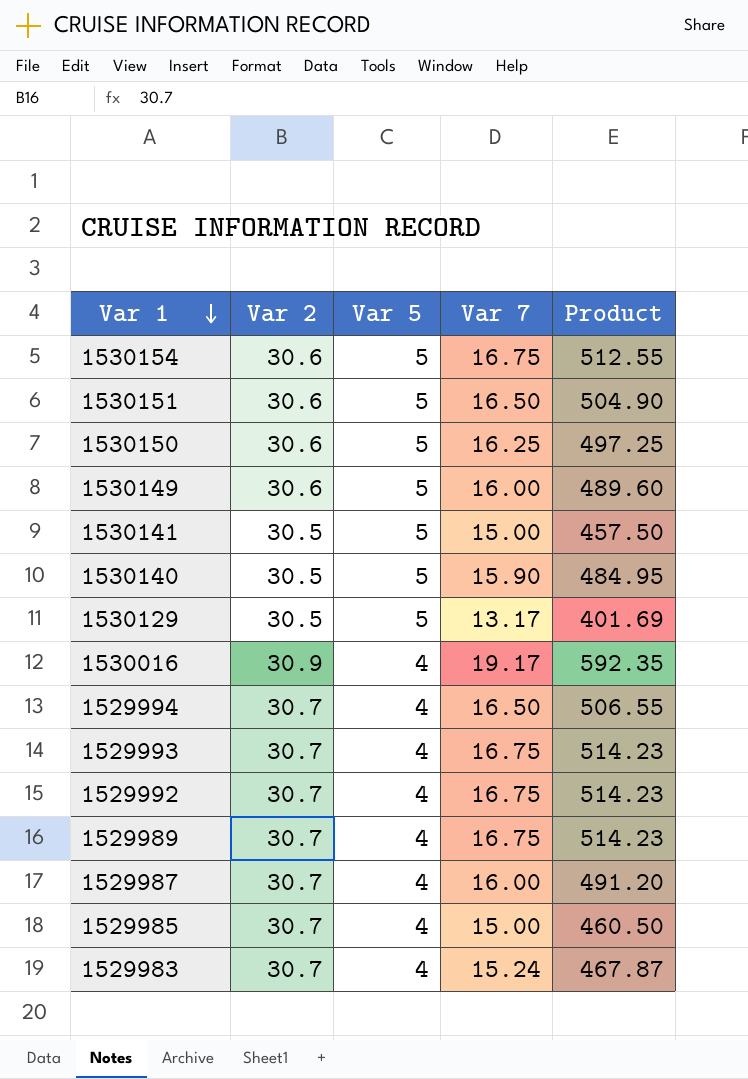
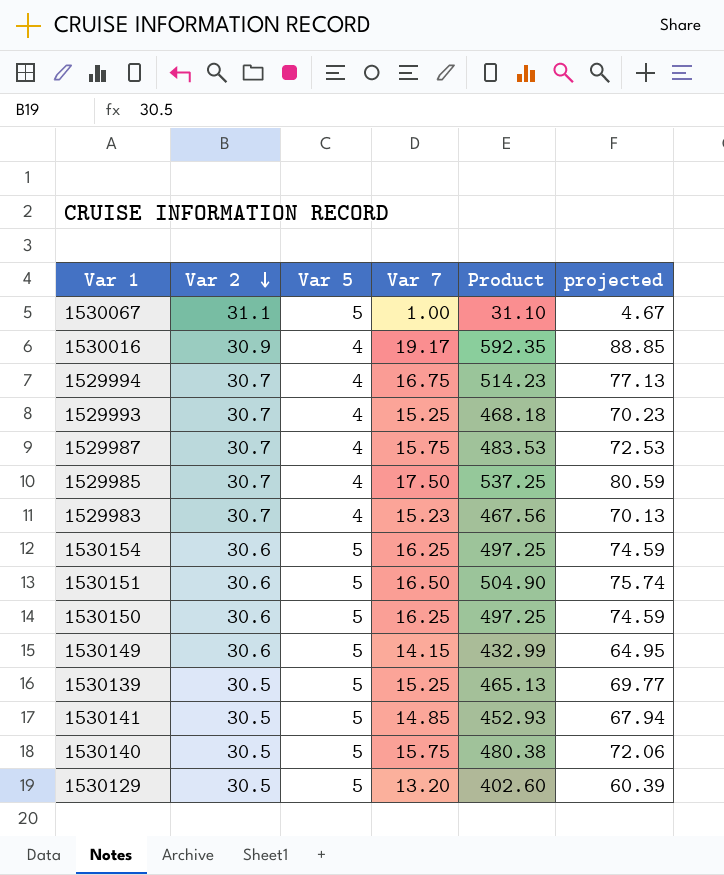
row order: Var 1 descending -> Var 2 descending
column projected | formula: none -> [Product] * 0.15
row 1529992: 30.7 | 4 | 16.75 | 514.23 -> none
row 1529989: 30.7 | 4 | 16.75 | 514.23 -> none
row 1530067: none -> 31.1 | 5 | 1.00 | 31.10 | 4.67
1529994 | Var 7: 16.50 -> 16.75
1529994 | Product: 506.55 -> 514.23
1529993 | Var 7: 16.75 -> 15.25
1529993 | Product: 514.23 -> 468.18
1529987 | Var 7: 16.00 -> 15.75
1529987 | Product: 491.20 -> 483.53
1529985 | Var 7: 15.00 -> 17.50
1529985 | Product: 460.50 -> 537.25
1529983 | Var 7: 15.24 -> 15.23
1529983 | Product: 467.87 -> 467.56
1530154 | Var 7: 16.75 -> 16.25
1530154 | Product: 512.55 -> 497.25
1530149 | Var 7: 16.00 -> 14.15
1530149 | Product: 489.60 -> 432.99
row 1530139: none -> 30.5 | 5 | 15.25 | 465.13 | 69.77
1530141 | Var 7: 15.00 -> 14.85
1530141 | Product: 457.50 -> 452.93
1530140 | Var 7: 15.90 -> 15.75
1530140 | Product: 484.95 -> 480.38
1530129 | Var 7: 13.17 -> 13.20
1530129 | Product: 401.69 -> 402.60

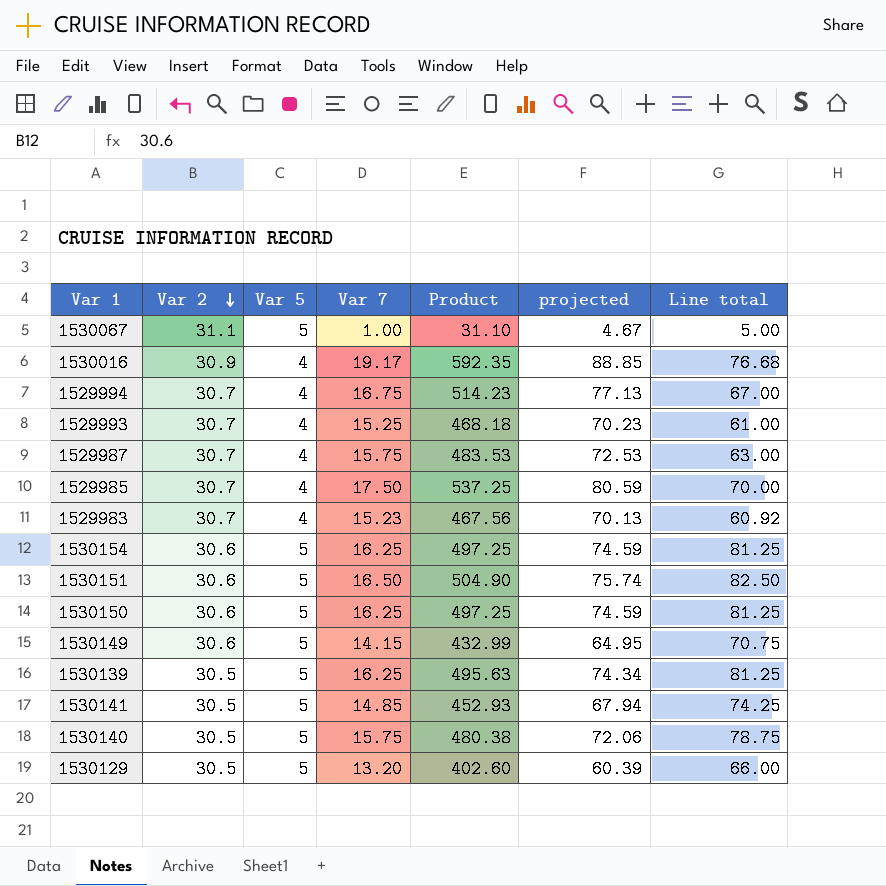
column Line total | formula: none -> [Var 5] * [Var 7]
1530139 | Var 7: 15.25 -> 16.25
1530139 | Product: 465.13 -> 495.63
1530139 | projected: 69.77 -> 74.34

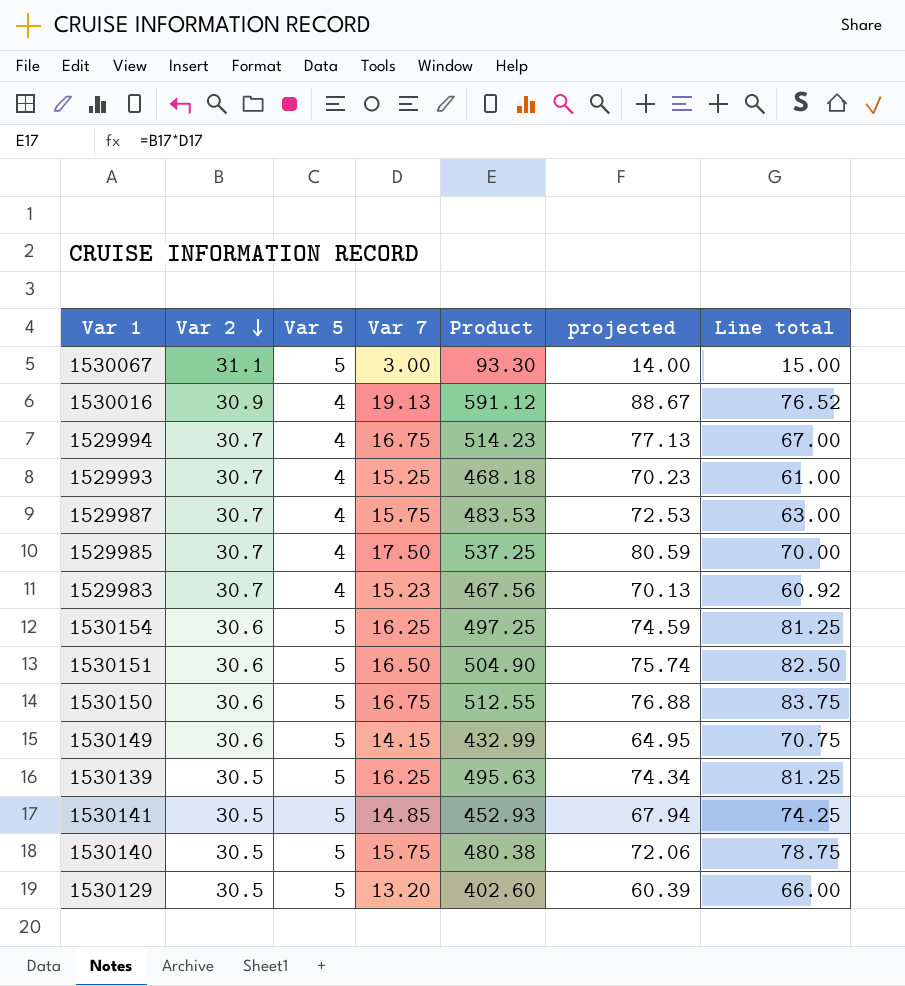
1530067 | Var 7: 1.00 -> 3.00
1530067 | Product: 31.10 -> 93.30
1530067 | projected: 4.67 -> 14.00
1530067 | Line total: 5.00 -> 15.00
1530016 | Var 7: 19.17 -> 19.13
1530016 | Product: 592.35 -> 591.12
1530016 | projected: 88.85 -> 88.67
1530016 | Line total: 76.68 -> 76.52
1530150 | Var 7: 16.25 -> 16.75
1530150 | Product: 497.25 -> 512.55
1530150 | projected: 74.59 -> 76.88
1530150 | Line total: 81.25 -> 83.75

